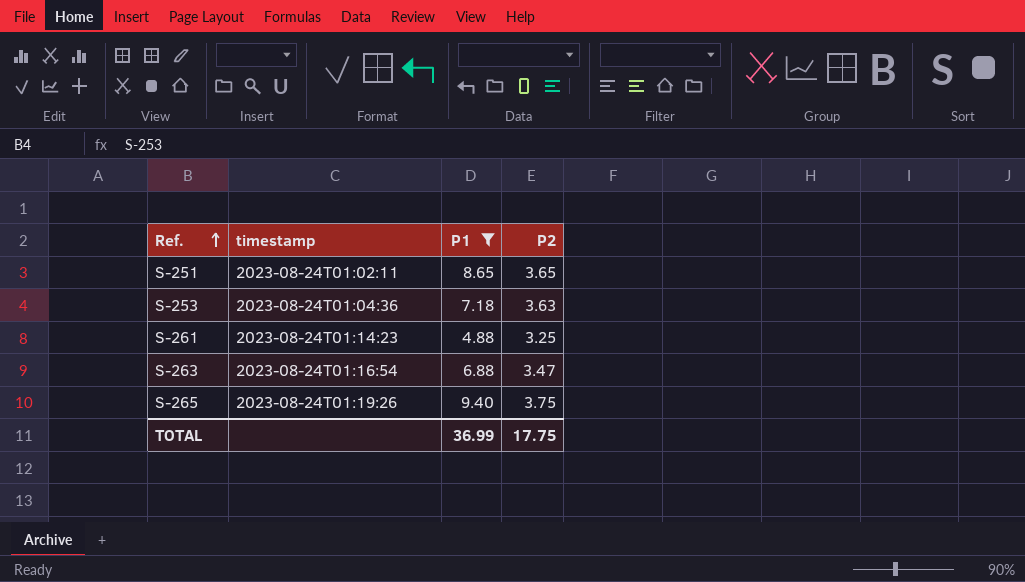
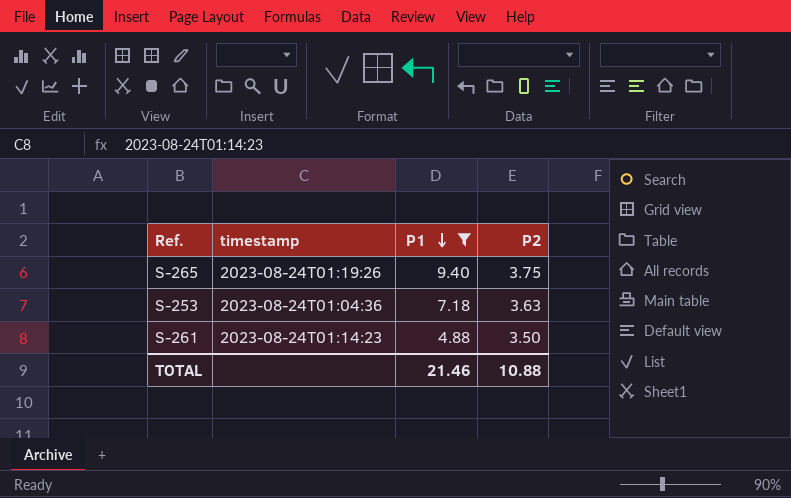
row order: Ref. ascending -> P1 descending
row S-251: 2023-08-24T01:02:11 | 8.65 | 3.65 -> none
row S-263: 2023-08-24T01:16:54 | 6.88 | 3.47 -> none
S-261 | P2: 3.25 -> 3.50
TOTAL | P1: 36.99 -> 21.46
TOTAL | P2: 17.75 -> 10.88

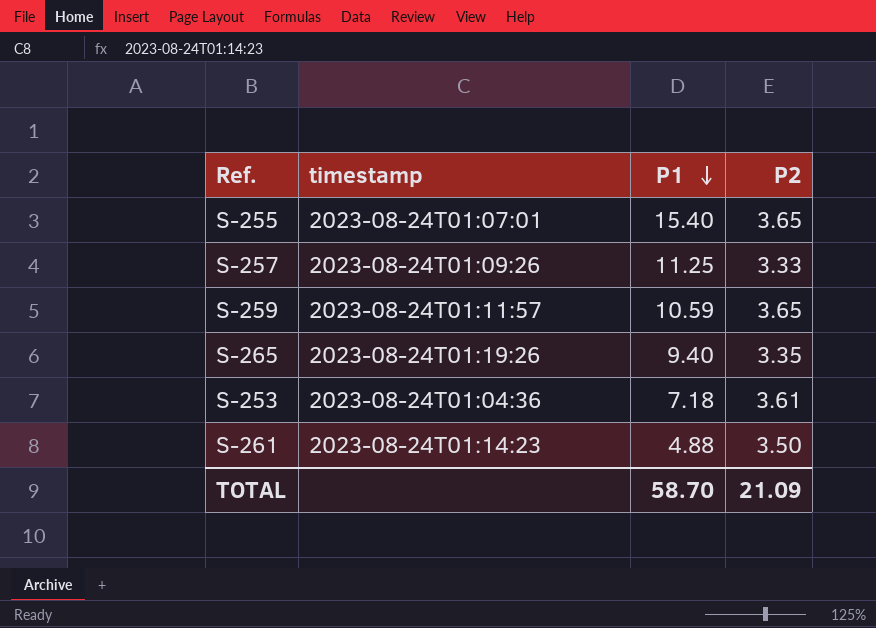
filter: P1 <= 9.40 -> none
S-265 | P2: 3.75 -> 3.35
S-253 | P2: 3.63 -> 3.61
TOTAL | P1: 21.46 -> 58.70
TOTAL | P2: 10.88 -> 21.09

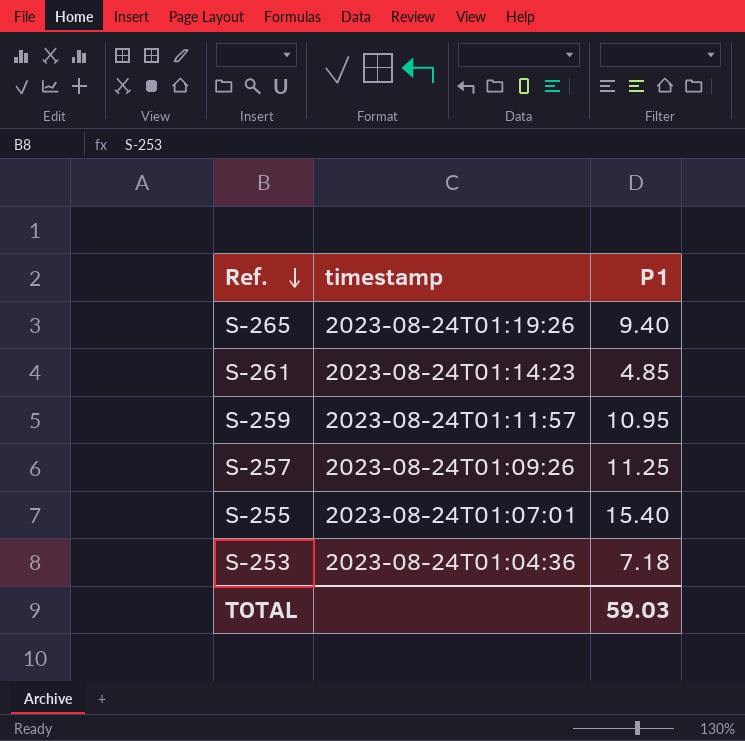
row order: P1 descending -> Ref. descending
column P2 | position: 4 -> none
S-261 | P1: 4.88 -> 4.85
S-259 | P1: 10.59 -> 10.95
TOTAL | P1: 58.70 -> 59.03

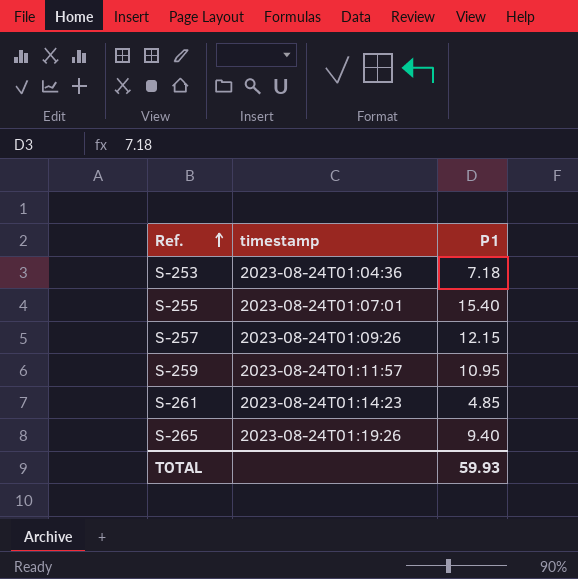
row order: Ref. descending -> Ref. ascending
S-257 | P1: 11.25 -> 12.15
TOTAL | P1: 59.03 -> 59.93

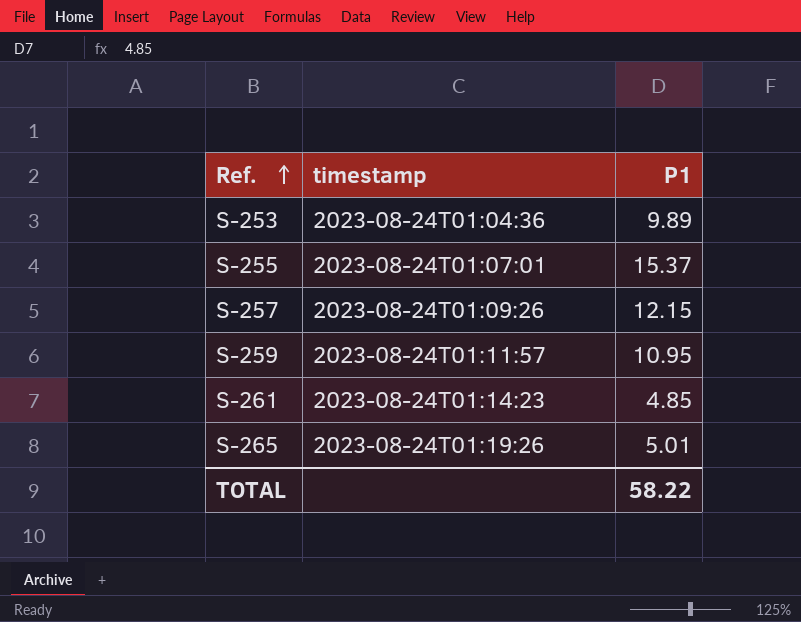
S-253 | P1: 7.18 -> 9.89
S-255 | P1: 15.40 -> 15.37
S-265 | P1: 9.40 -> 5.01
TOTAL | P1: 59.93 -> 58.22

